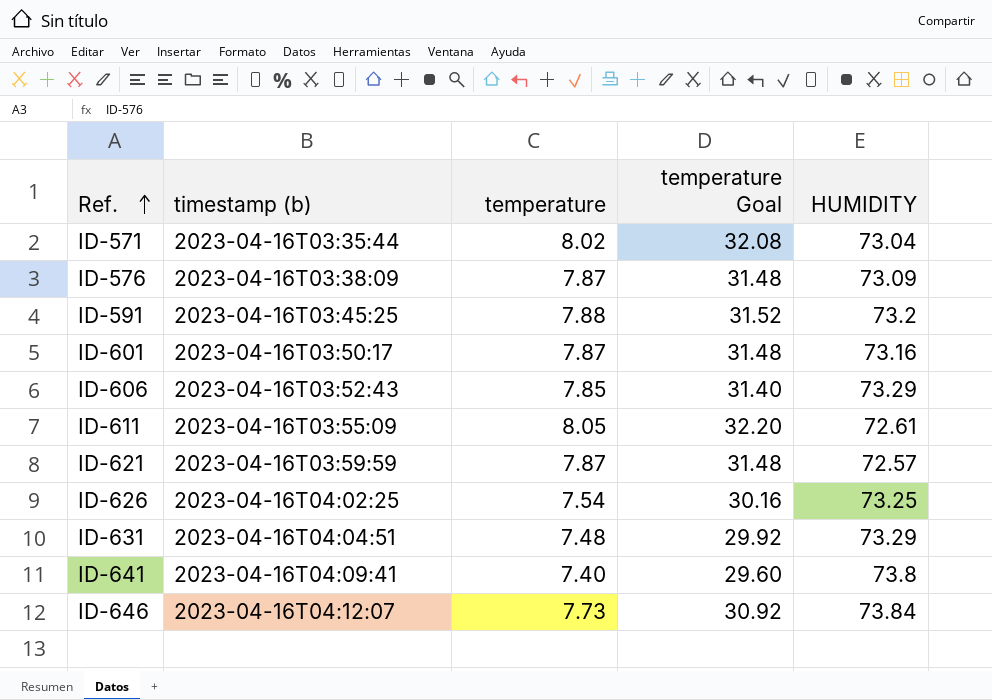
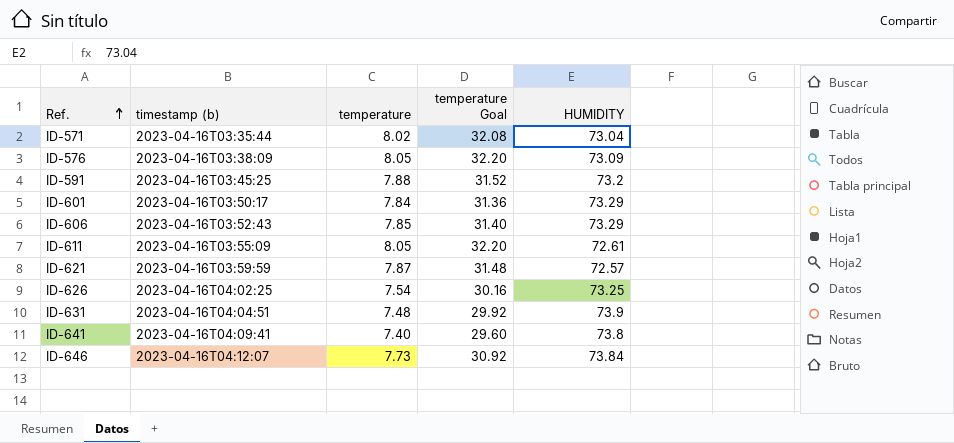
ID-576 | temperature: 7.87 -> 8.05
ID-576 | temperature Goal: 31.48 -> 32.20
ID-601 | temperature: 7.87 -> 7.84
ID-601 | temperature Goal: 31.48 -> 31.36
ID-601 | HUMIDITY: 73.16 -> 73.29
ID-631 | HUMIDITY: 73.29 -> 73.9

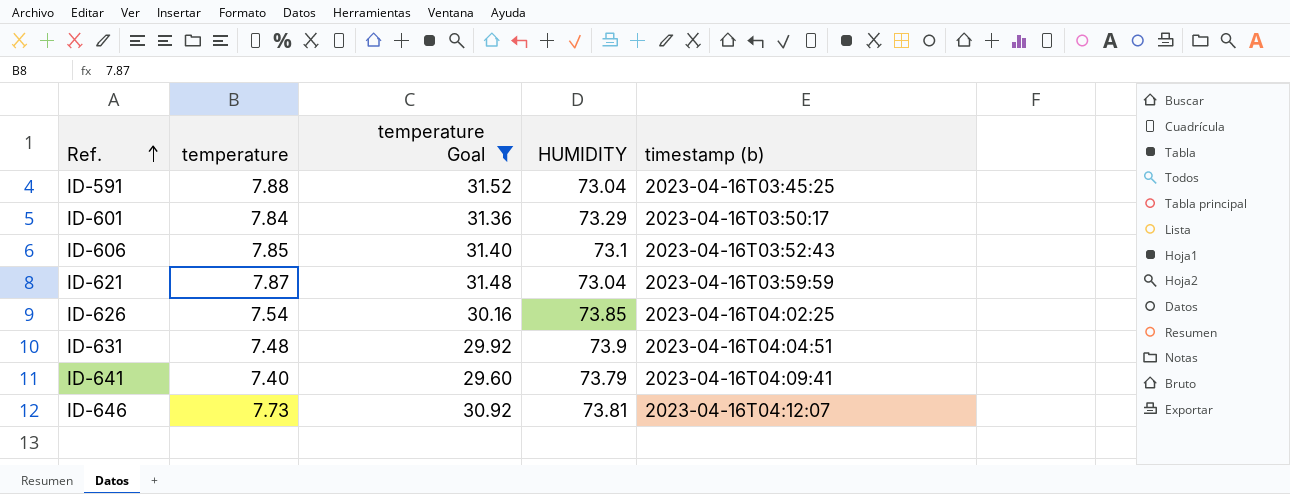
filter: none -> temperature Goal <= 31.52
column timestamp (b) | position: 2 -> 5
ID-591 | HUMIDITY: 73.2 -> 73.04
ID-606 | HUMIDITY: 73.29 -> 73.1
ID-621 | HUMIDITY: 72.57 -> 73.04
ID-626 | HUMIDITY: 73.25 -> 73.85
ID-641 | HUMIDITY: 73.8 -> 73.79
ID-646 | HUMIDITY: 73.84 -> 73.81

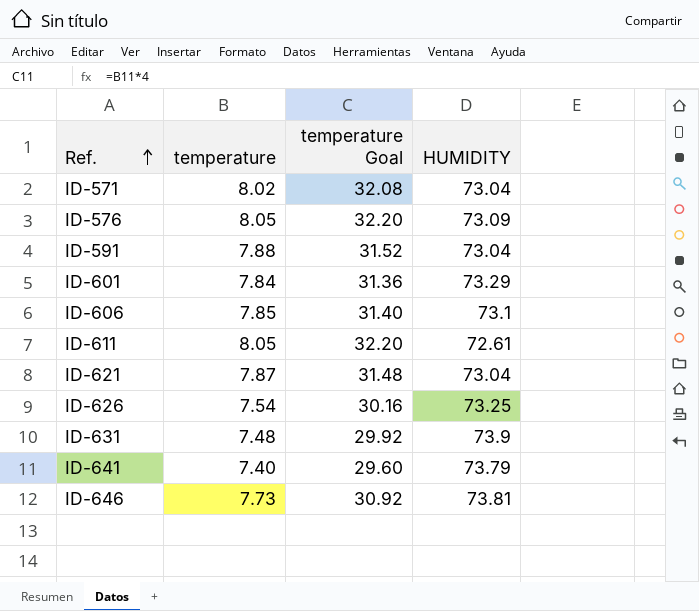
filter: temperature Goal <= 31.52 -> none
column timestamp (b) | position: 5 -> none
ID-626 | HUMIDITY: 73.85 -> 73.25

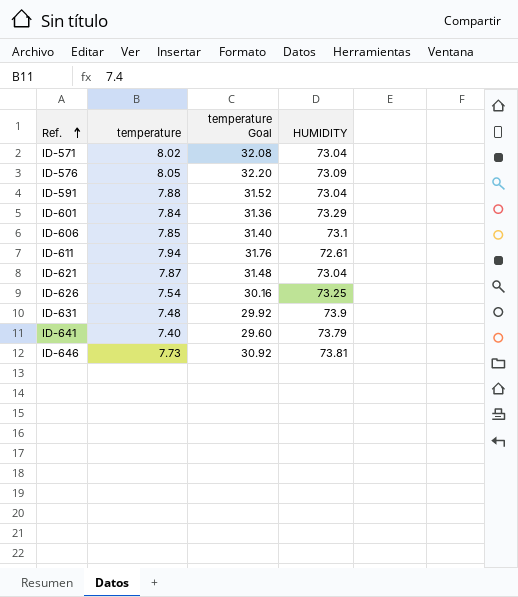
ID-611 | temperature: 8.05 -> 7.94
ID-611 | temperature Goal: 32.20 -> 31.76

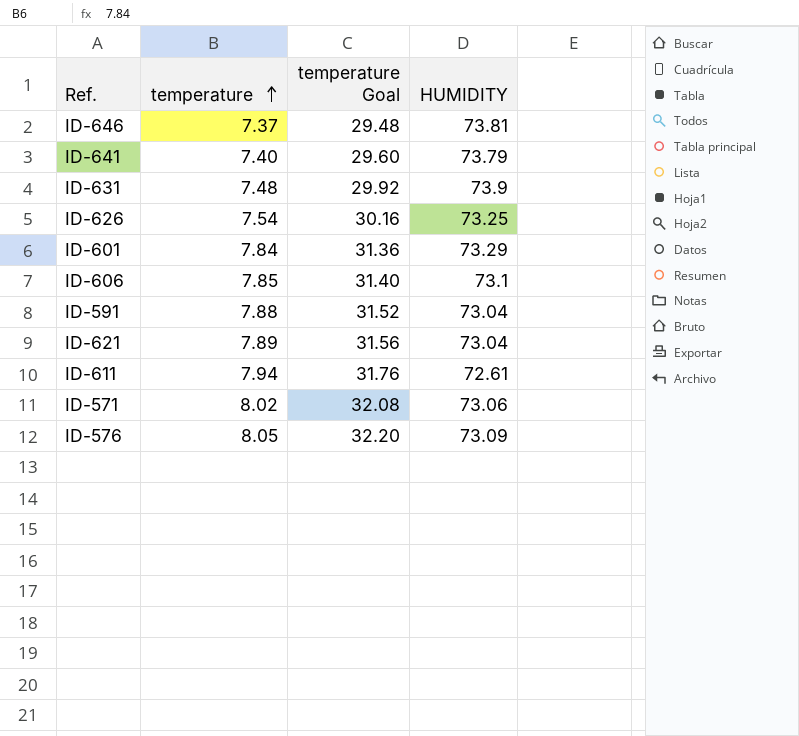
row order: Ref. ascending -> temperature ascending
ID-646 | temperature: 7.73 -> 7.37
ID-646 | temperature Goal: 30.92 -> 29.48
ID-621 | temperature: 7.87 -> 7.89
ID-621 | temperature Goal: 31.48 -> 31.56
ID-571 | HUMIDITY: 73.04 -> 73.06

